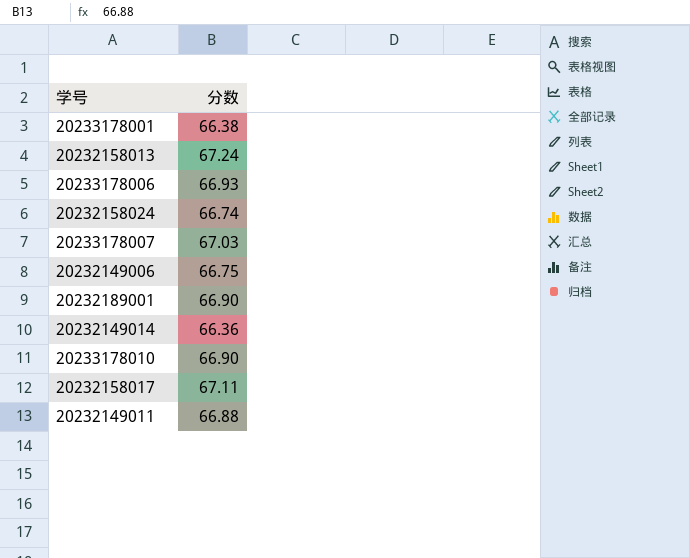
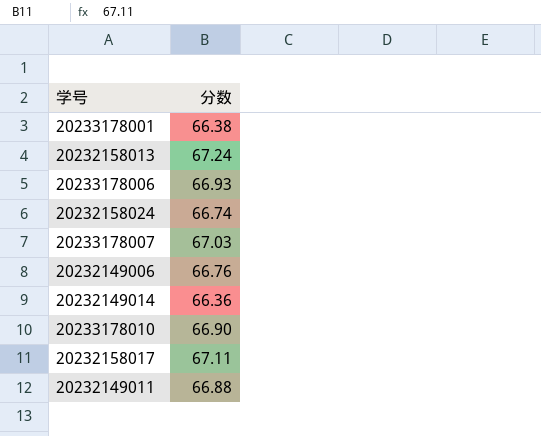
row 20232189001: 66.90 -> none
20232149006 | 分数: 66.75 -> 66.76

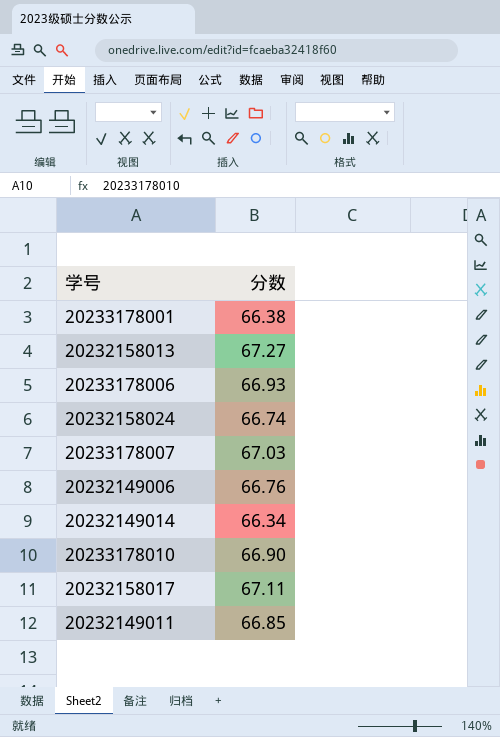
20232158013 | 分数: 67.24 -> 67.27
20232149014 | 分数: 66.36 -> 66.34
20232149011 | 分数: 66.88 -> 66.85

